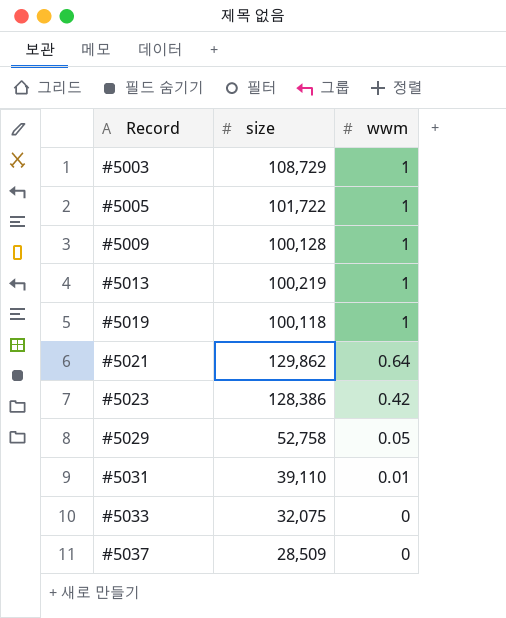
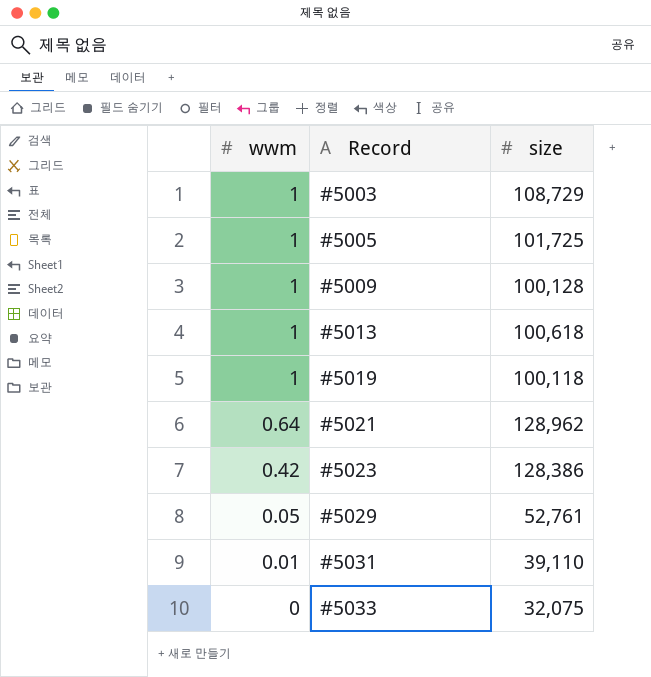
column wwm | position: 3 -> 1
row #5037: 28,509 | 0 -> none
#5005 | size: 101,722 -> 101,725
#5013 | size: 100,219 -> 100,618
#5021 | size: 129,862 -> 128,962
#5029 | size: 52,758 -> 52,761

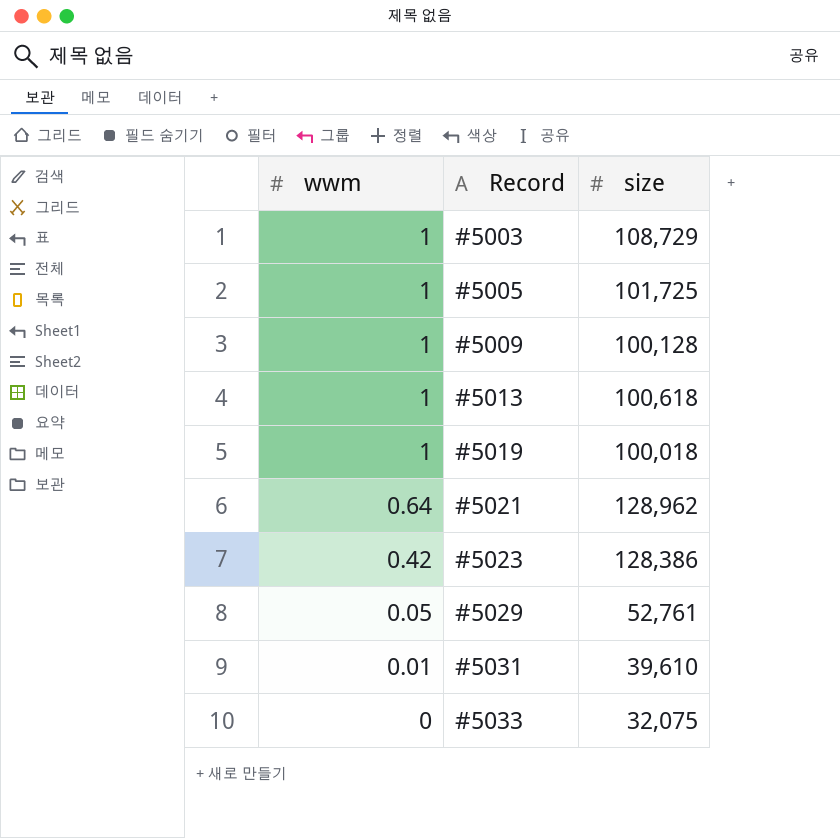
#5019 | size: 100,118 -> 100,018
#5031 | size: 39,110 -> 39,610

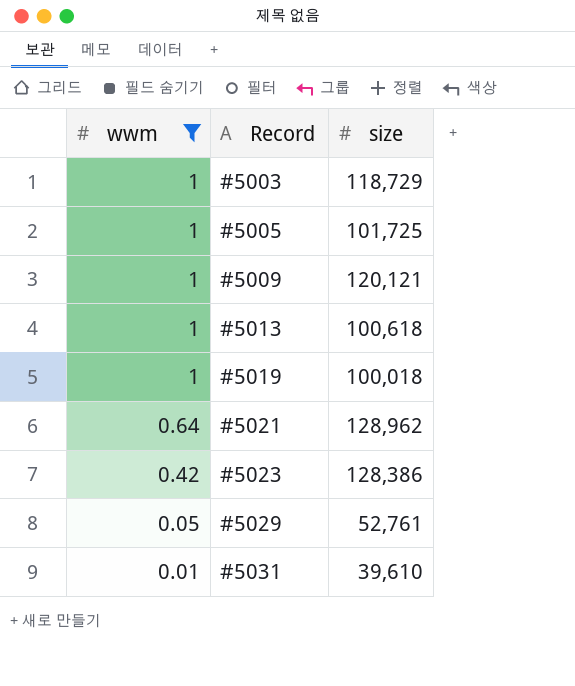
filter: none -> wwm != 0
#5003 | size: 108,729 -> 118,729
#5009 | size: 100,128 -> 120,121

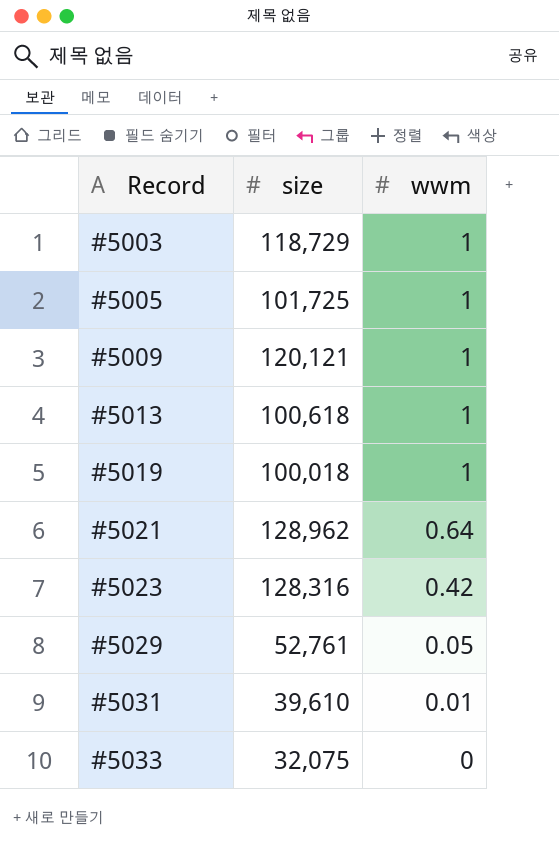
filter: wwm != 0 -> none
column wwm | position: 1 -> 3
#5023 | size: 128,386 -> 128,316

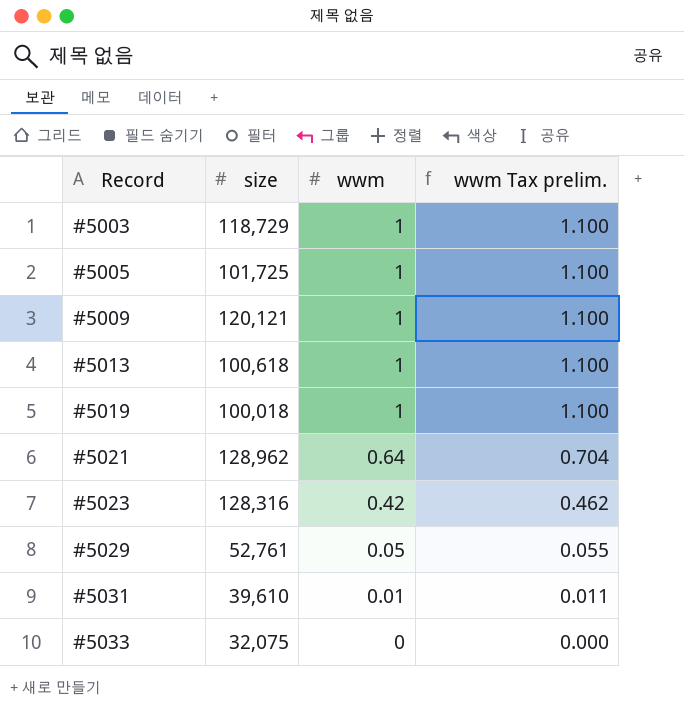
column wwm Tax prelim. | formula: none -> [wwm] * 1.1

